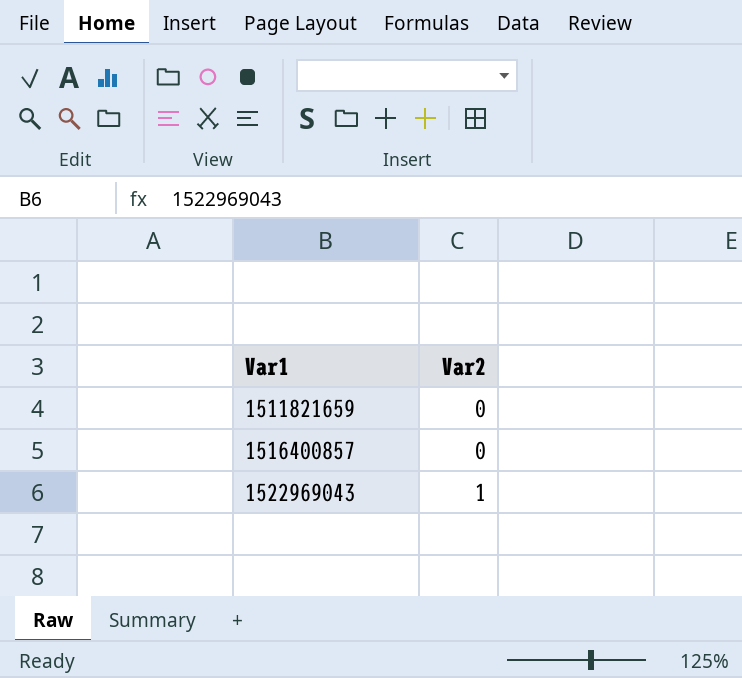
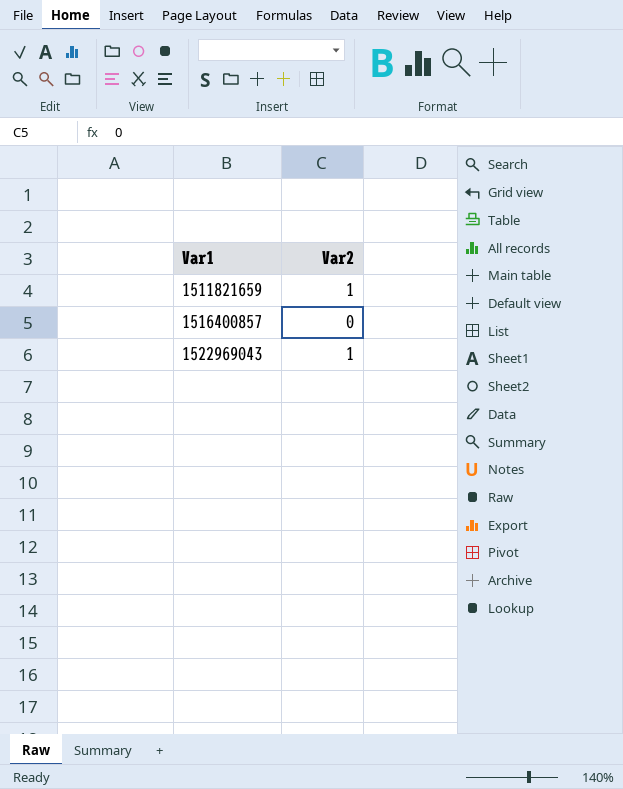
1511821659 | Var2: 0 -> 1

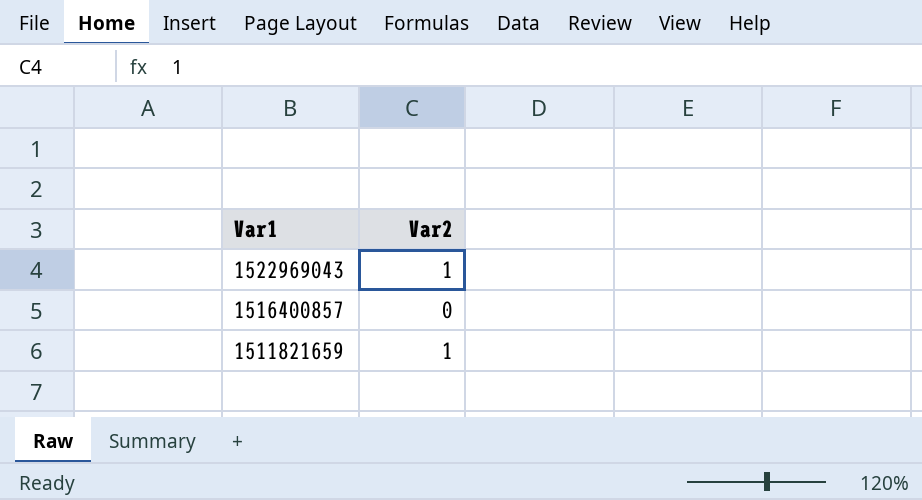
row order: Var1 ascending -> Var1 descending

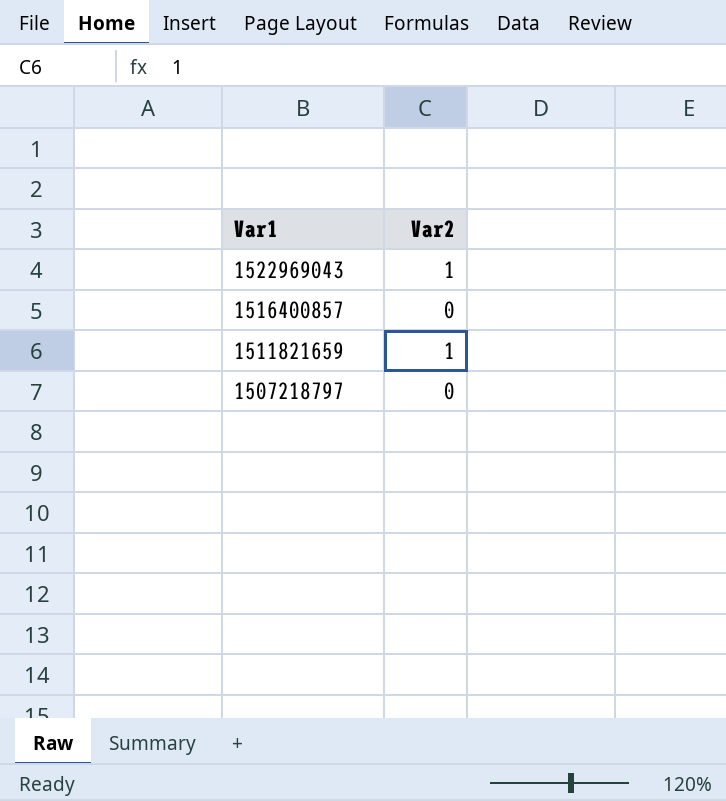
row 1507218797: none -> 0

